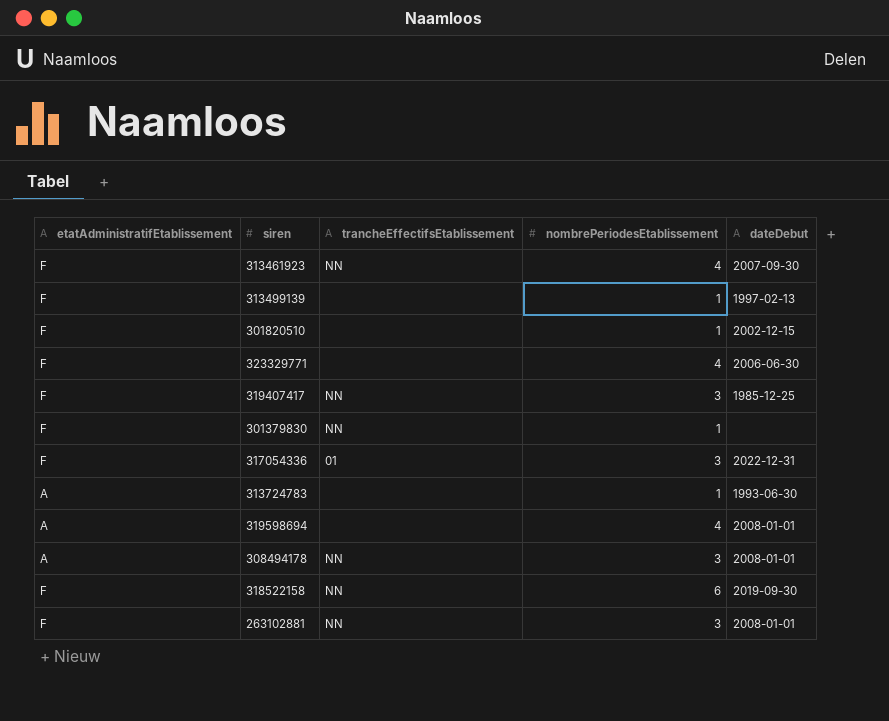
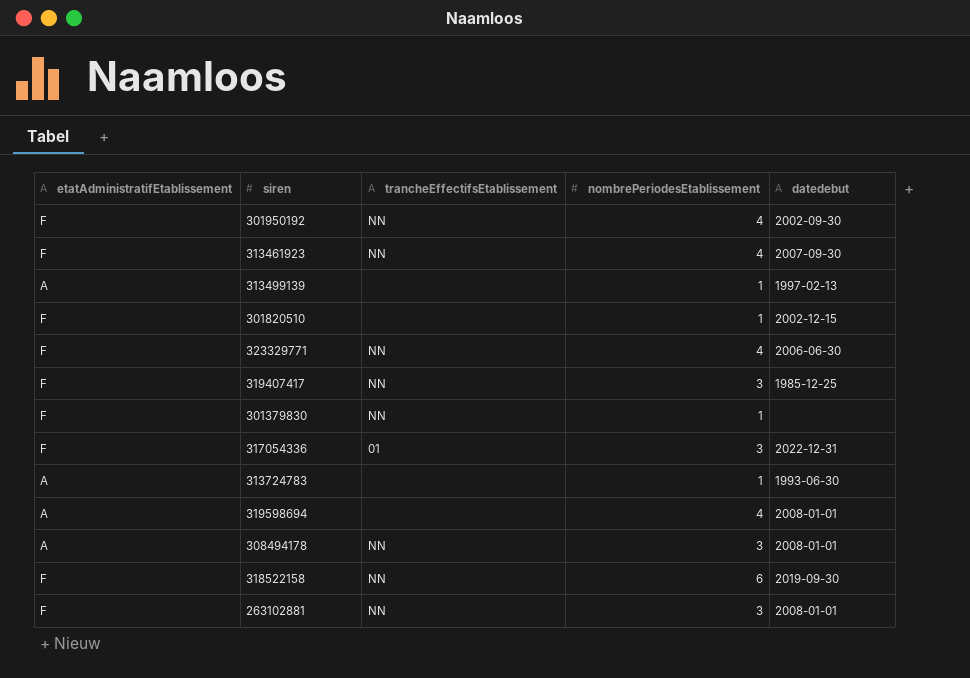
column name: dateDebut -> datedebut
row 301950192: none -> F | NN | 4 | 2002-09-30
313499139 | etatAdministratifEtablissement: F -> A
323329771 | trancheEffectifsEtablissement: none -> NN

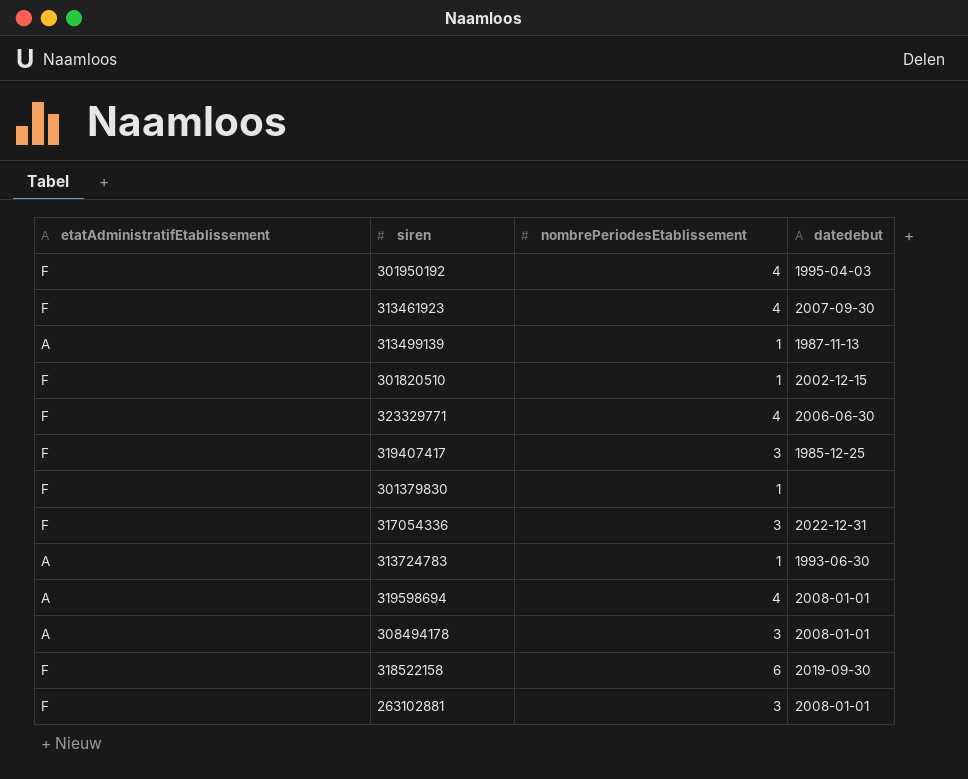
column trancheEffectifsEtablissement | position: 3 -> none
301950192 | datedebut: 2002-09-30 -> 1995-04-03
313499139 | datedebut: 1997-02-13 -> 1987-11-13

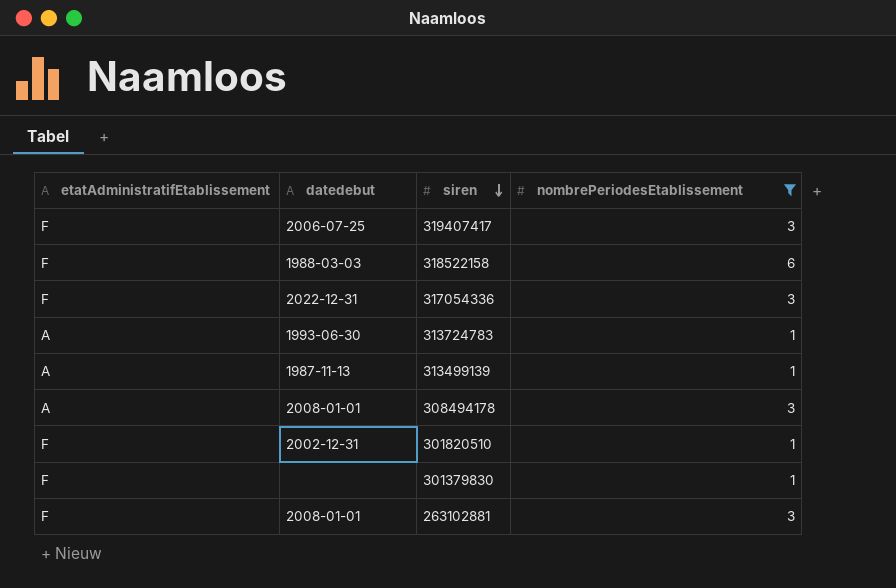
filter: none -> nombrePeriodesEtablissement != 4
row order: none -> siren descending
column datedebut | position: 4 -> 2
319407417 | datedebut: 1985-12-25 -> 2006-07-25
318522158 | datedebut: 2019-09-30 -> 1988-03-03
301820510 | datedebut: 2002-12-15 -> 2002-12-31

